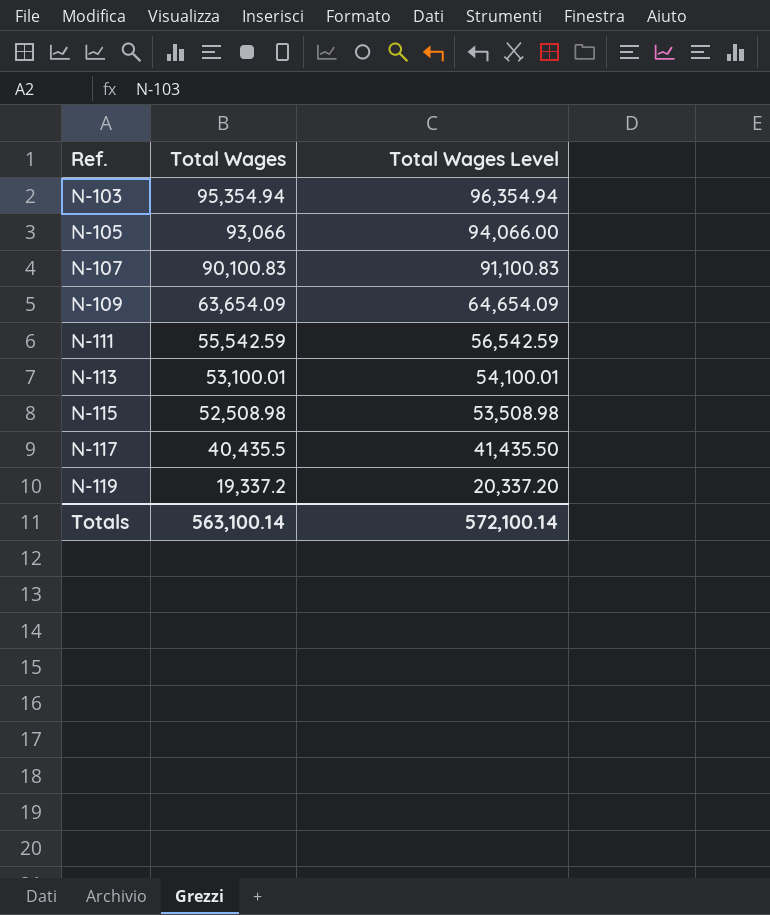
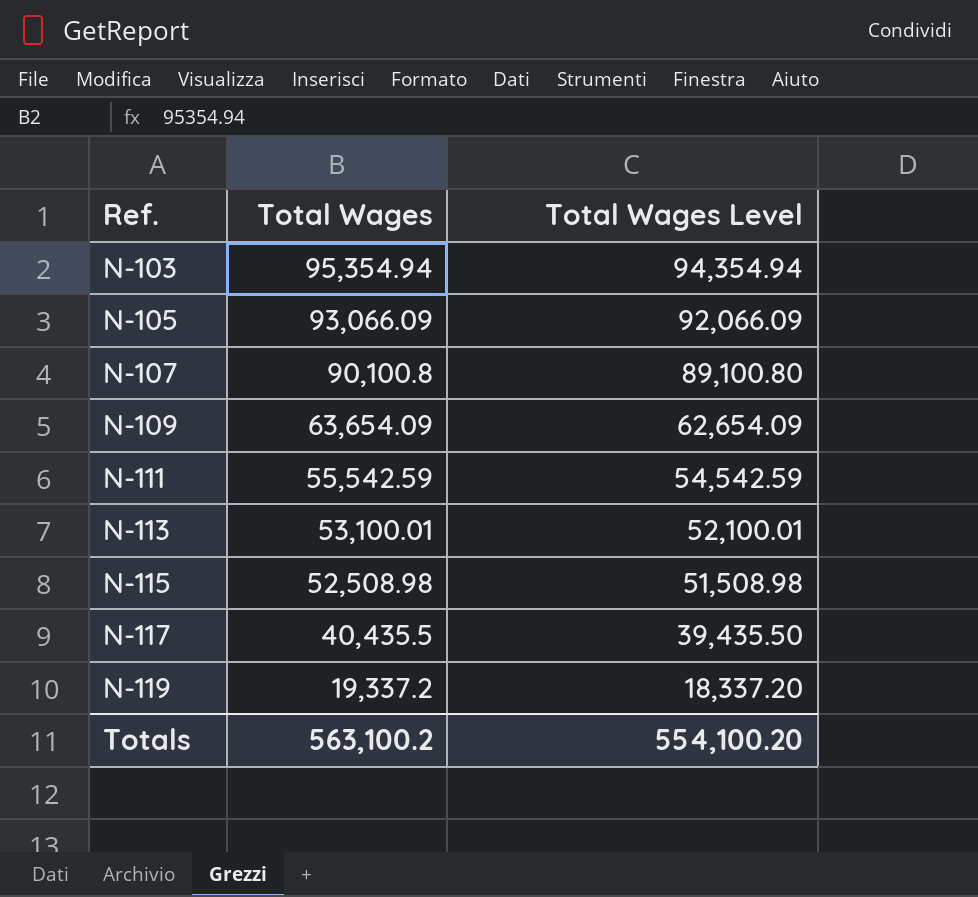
column Total Wages Level | formula: [Total Wages] + 1000 -> [Total Wages] - 1000
N-105 | Total Wages: 93,066 -> 93,066.09
N-107 | Total Wages: 90,100.83 -> 90,100.8
Totals | Total Wages: 563,100.14 -> 563,100.2
Totals | Total Wages Level: 572,100.14 -> 554,100.20

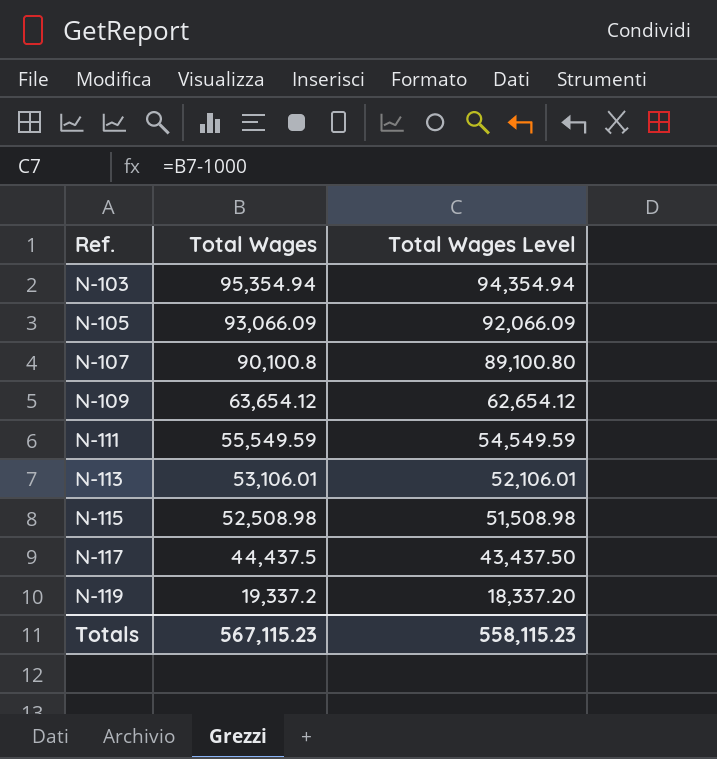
N-109 | Total Wages: 63,654.09 -> 63,654.12
N-109 | Total Wages Level: 62,654.09 -> 62,654.12
N-111 | Total Wages: 55,542.59 -> 55,549.59
N-111 | Total Wages Level: 54,542.59 -> 54,549.59
N-113 | Total Wages: 53,100.01 -> 53,106.01
N-113 | Total Wages Level: 52,100.01 -> 52,106.01
N-117 | Total Wages: 40,435.5 -> 44,437.5
N-117 | Total Wages Level: 39,435.50 -> 43,437.50
Totals | Total Wages: 563,100.2 -> 567,115.23
Totals | Total Wages Level: 554,100.20 -> 558,115.23

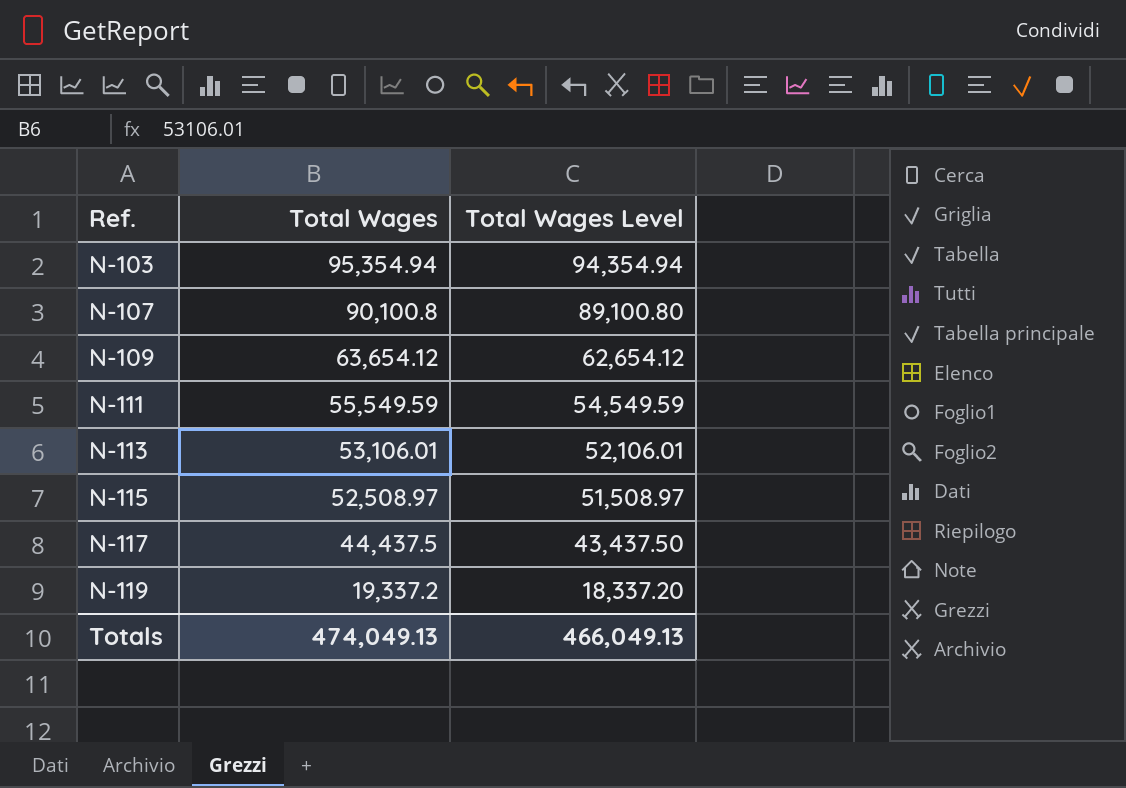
row N-105: 93,066.09 | 92,066.09 -> none
N-115 | Total Wages: 52,508.98 -> 52,508.97
N-115 | Total Wages Level: 51,508.98 -> 51,508.97
Totals | Total Wages: 567,115.23 -> 474,049.13
Totals | Total Wages Level: 558,115.23 -> 466,049.13

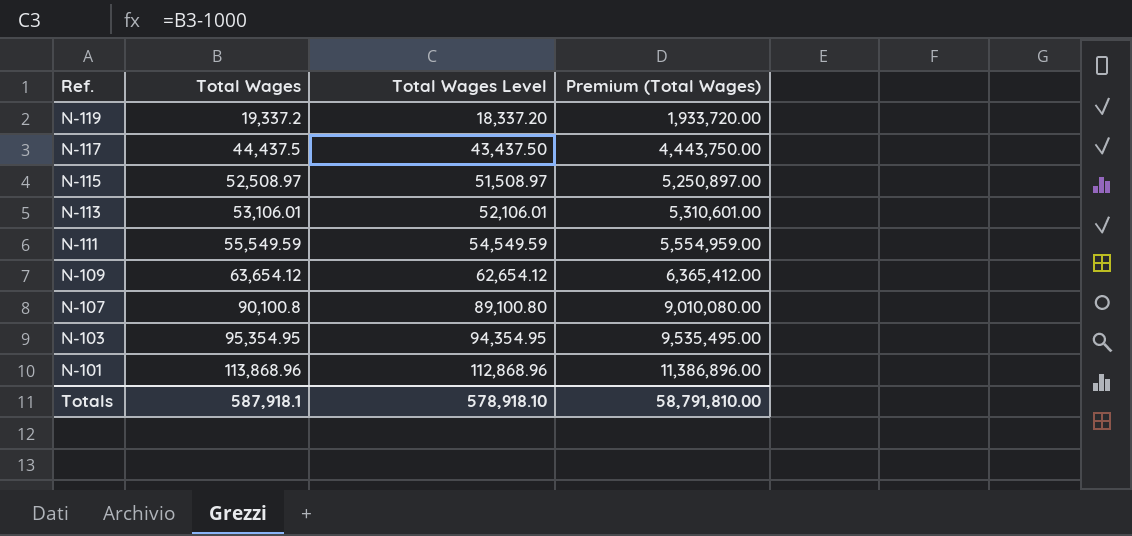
row order: Ref. ascending -> Ref. descending
column Premium (Total Wages) | formula: none -> [Total Wages] * 100
N-103 | Total Wages: 95,354.94 -> 95,354.95
N-103 | Total Wages Level: 94,354.94 -> 94,354.95
row N-101: none -> 113,868.96 | 112,868.96 | 11,386,896.00
Totals | Total Wages: 474,049.13 -> 587,918.1
Totals | Total Wages Level: 466,049.13 -> 578,918.10

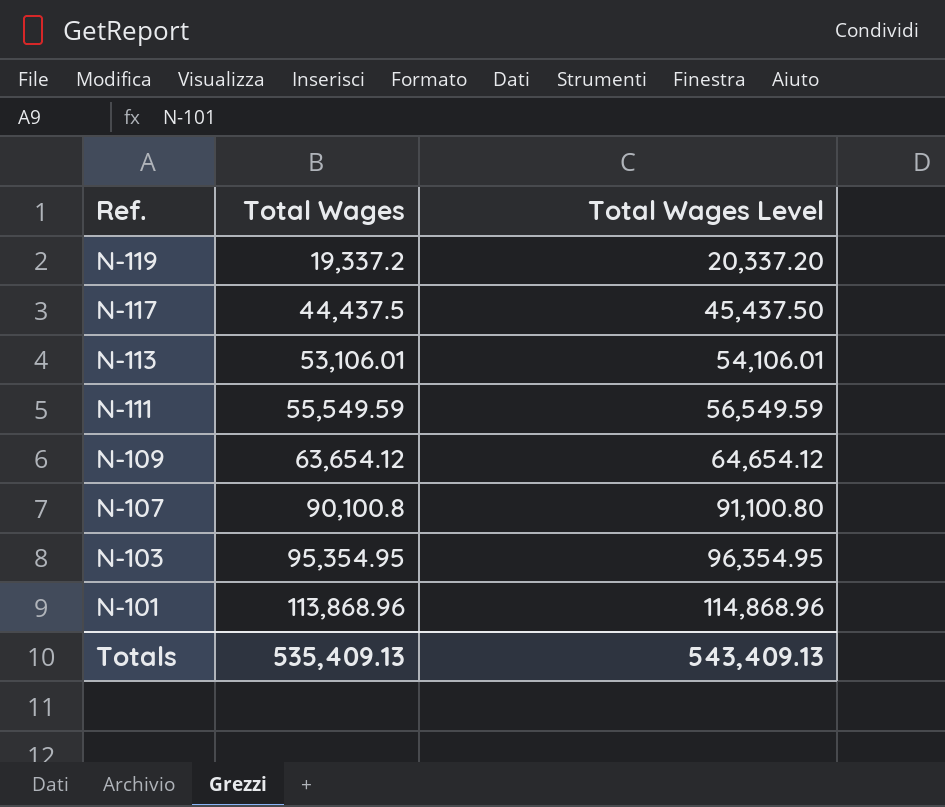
column Premium (Total Wages) | formula: [Total Wages] * 100 -> none
column Total Wages Level | formula: [Total Wages] - 1000 -> [Total Wages] + 1000
row N-115: 52,508.97 | 51,508.97 | 5,250,897.00 -> none
Totals | Total Wages: 587,918.1 -> 535,409.13
Totals | Total Wages Level: 578,918.10 -> 543,409.13

